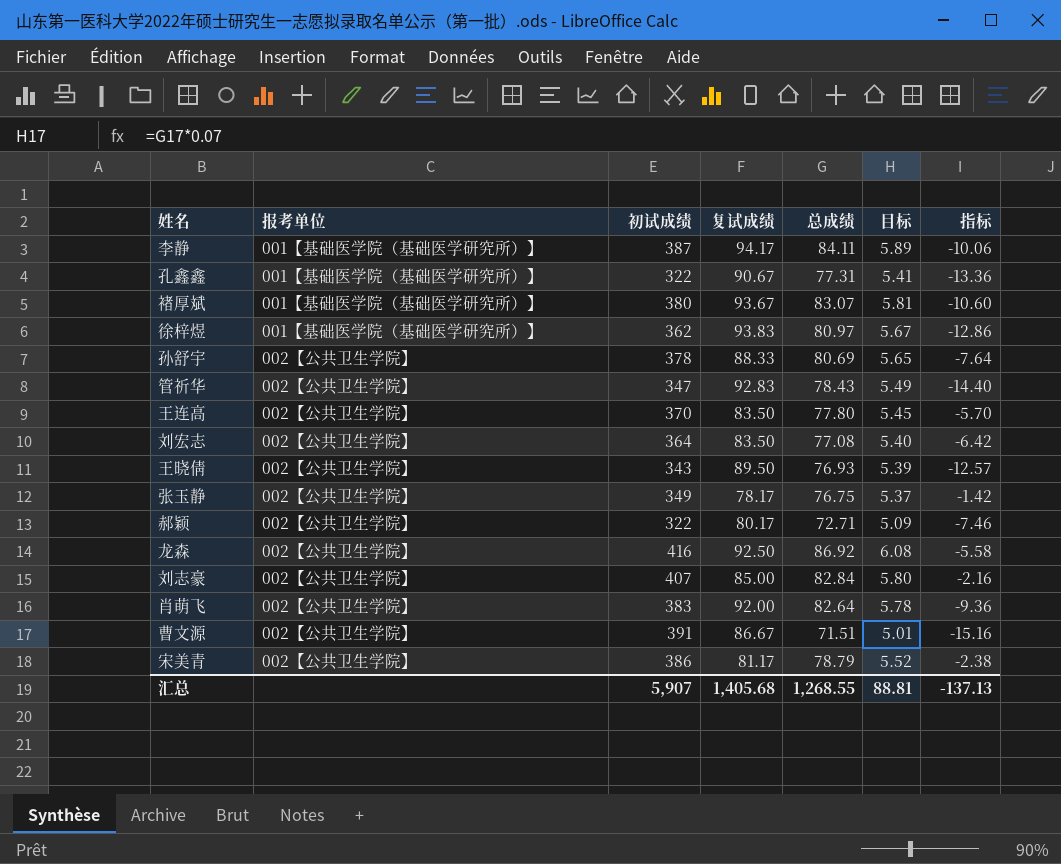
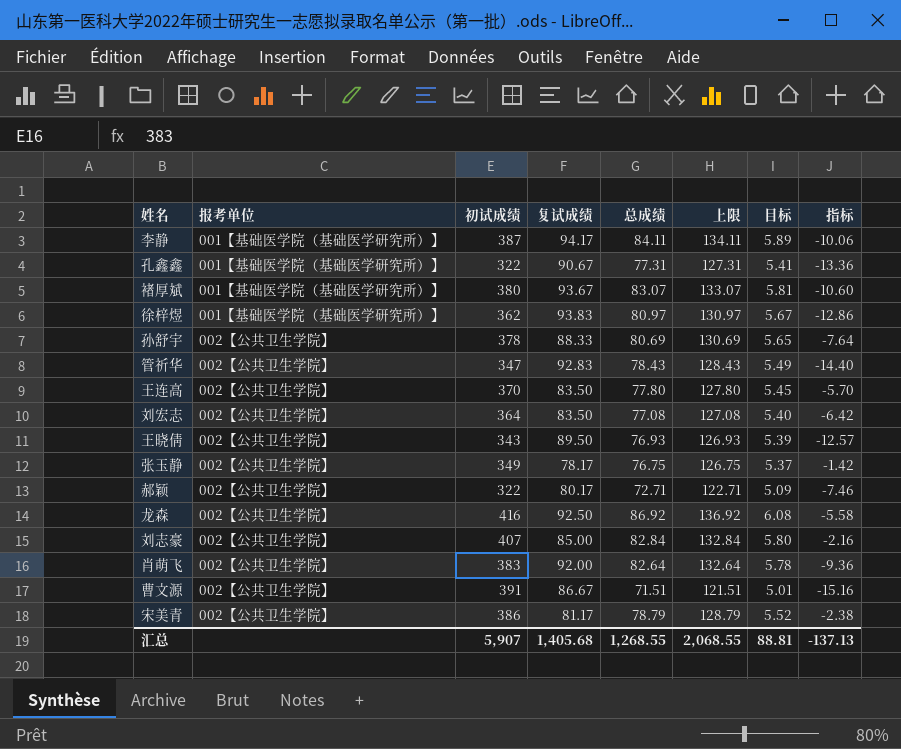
column 上限 | formula: none -> [总成绩] + 50

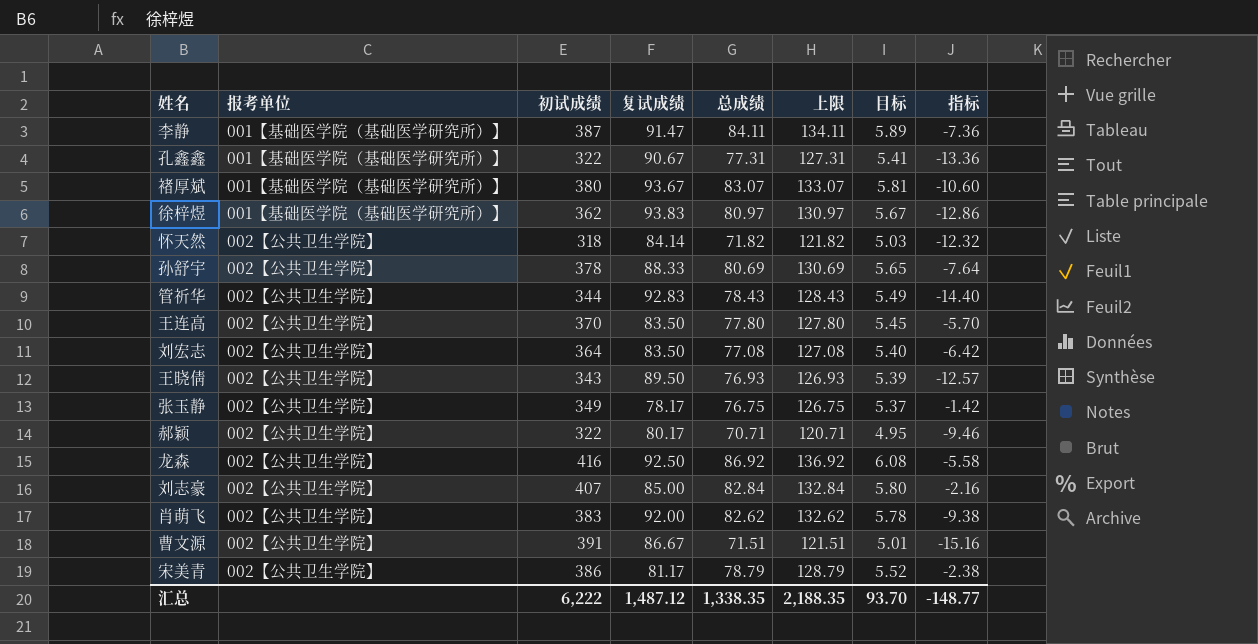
李静 | 复试成绩: 94.17 -> 91.47
李静 | 指标: -10.06 -> -7.36
row 怀天然: none -> 002【公共卫生学院】 | 318 | 84.14 | 71.82 | 121.82 | 5.03 | -12.32
管祈华 | 初试成绩: 347 -> 344
郝颖 | 总成绩: 72.71 -> 70.71
郝颖 | 上限: 122.71 -> 120.71
郝颖 | 目标: 5.09 -> 4.95
郝颖 | 指标: -7.46 -> -9.46
肖萌飞 | 总成绩: 82.64 -> 82.62
肖萌飞 | 上限: 132.64 -> 132.62
肖萌飞 | 指标: -9.36 -> -9.38
汇总 | 初试成绩: 5,907 -> 6,222
汇总 | 复试成绩: 1,405.68 -> 1,487.12
汇总 | 总成绩: 1,268.55 -> 1,338.35
汇总 | 上限: 2,068.55 -> 2,188.35
汇总 | 目标: 88.81 -> 93.70
汇总 | 指标: -137.13 -> -148.77

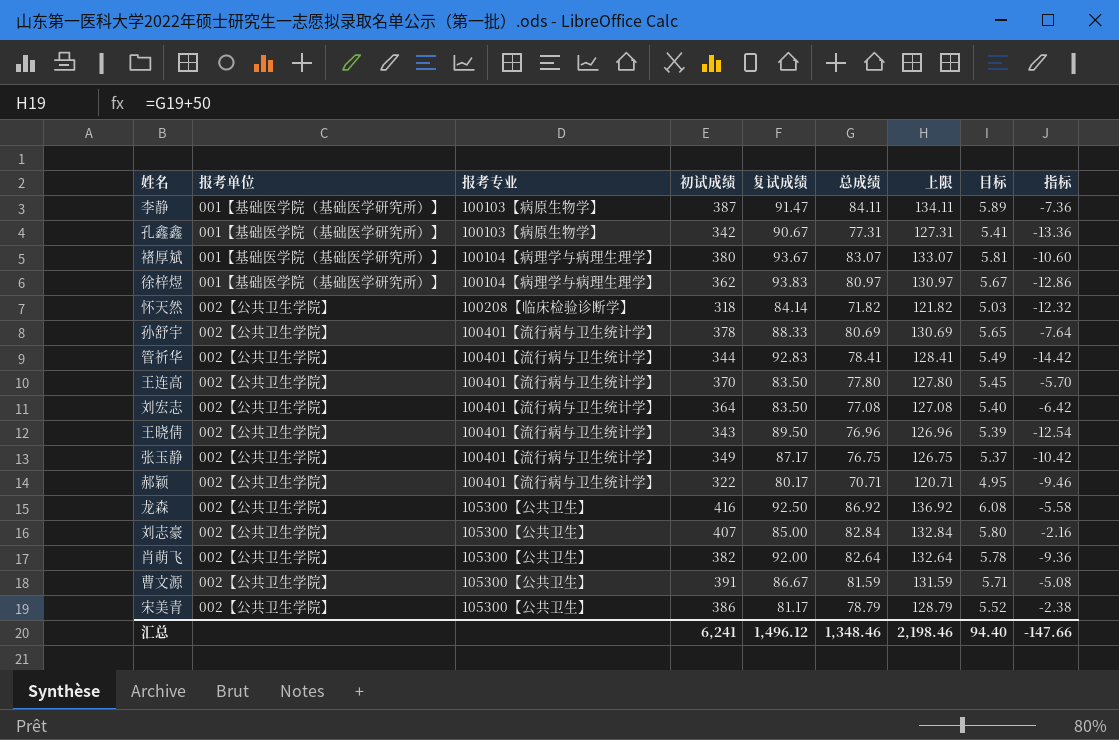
column 报考专业 | position: none -> 3
孔鑫鑫 | 初试成绩: 322 -> 342
管祈华 | 总成绩: 78.43 -> 78.41
管祈华 | 上限: 128.43 -> 128.41
管祈华 | 指标: -14.40 -> -14.42
王晓倩 | 总成绩: 76.93 -> 76.96
王晓倩 | 上限: 126.93 -> 126.96
王晓倩 | 指标: -12.57 -> -12.54
张玉静 | 复试成绩: 78.17 -> 87.17
张玉静 | 指标: -1.42 -> -10.42
肖萌飞 | 初试成绩: 383 -> 382
肖萌飞 | 总成绩: 82.62 -> 82.64
肖萌飞 | 上限: 132.62 -> 132.64
肖萌飞 | 指标: -9.38 -> -9.36
曹文源 | 总成绩: 71.51 -> 81.59
曹文源 | 上限: 121.51 -> 131.59
曹文源 | 目标: 5.01 -> 5.71
曹文源 | 指标: -15.16 -> -5.08
汇总 | 初试成绩: 6,222 -> 6,241
汇总 | 复试成绩: 1,487.12 -> 1,496.12
汇总 | 总成绩: 1,338.35 -> 1,348.46
汇总 | 上限: 2,188.35 -> 2,198.46
汇总 | 目标: 93.70 -> 94.40
汇总 | 指标: -148.77 -> -147.66

